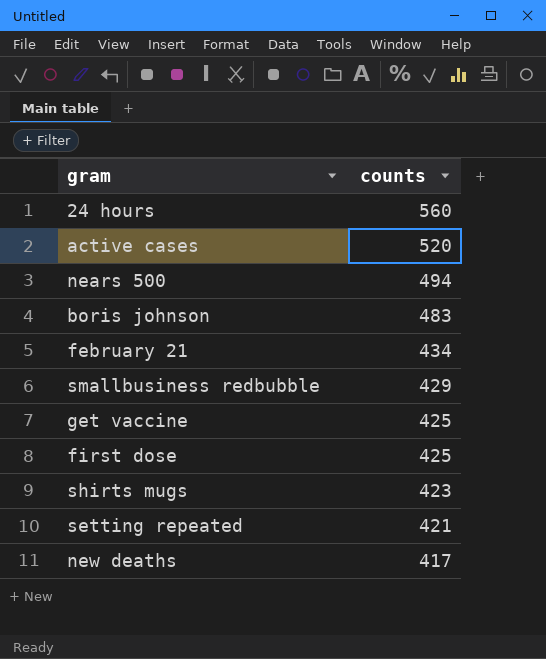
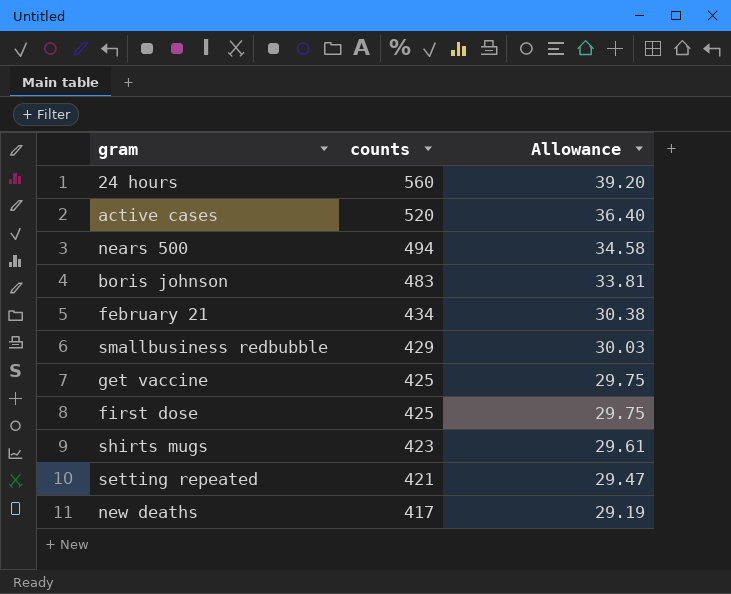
column Allowance | formula: none -> [counts] * 0.07

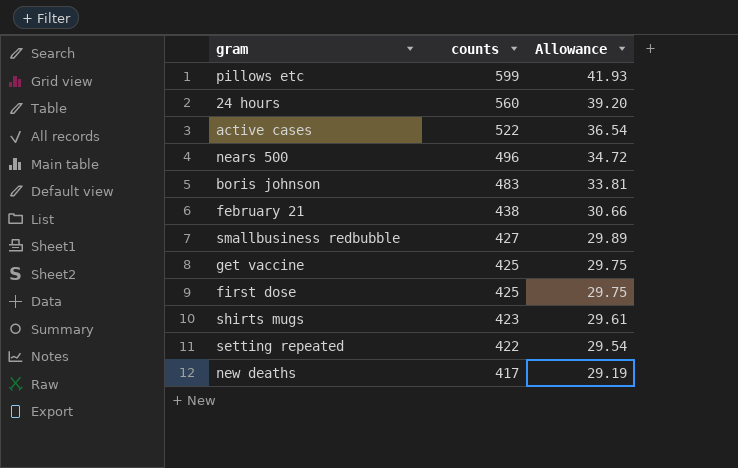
row pillows etc: none -> 599 | 41.93
active cases | counts: 520 -> 522
active cases | Allowance: 36.40 -> 36.54
nears 500 | counts: 494 -> 496
nears 500 | Allowance: 34.58 -> 34.72
february 21 | counts: 434 -> 438
february 21 | Allowance: 30.38 -> 30.66
smallbusiness redbubble | counts: 429 -> 427
smallbusiness redbubble | Allowance: 30.03 -> 29.89
setting repeated | counts: 421 -> 422
setting repeated | Allowance: 29.47 -> 29.54

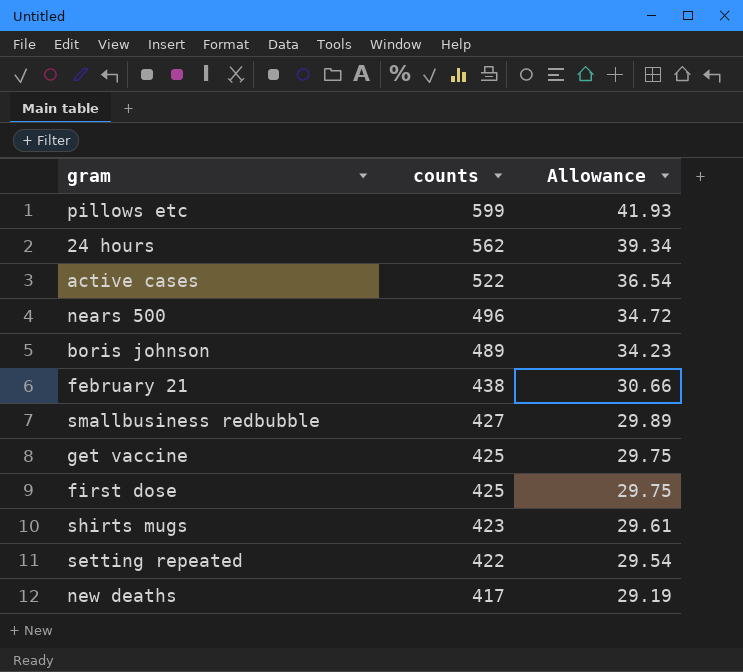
24 hours | counts: 560 -> 562
24 hours | Allowance: 39.20 -> 39.34
boris johnson | counts: 483 -> 489
boris johnson | Allowance: 33.81 -> 34.23

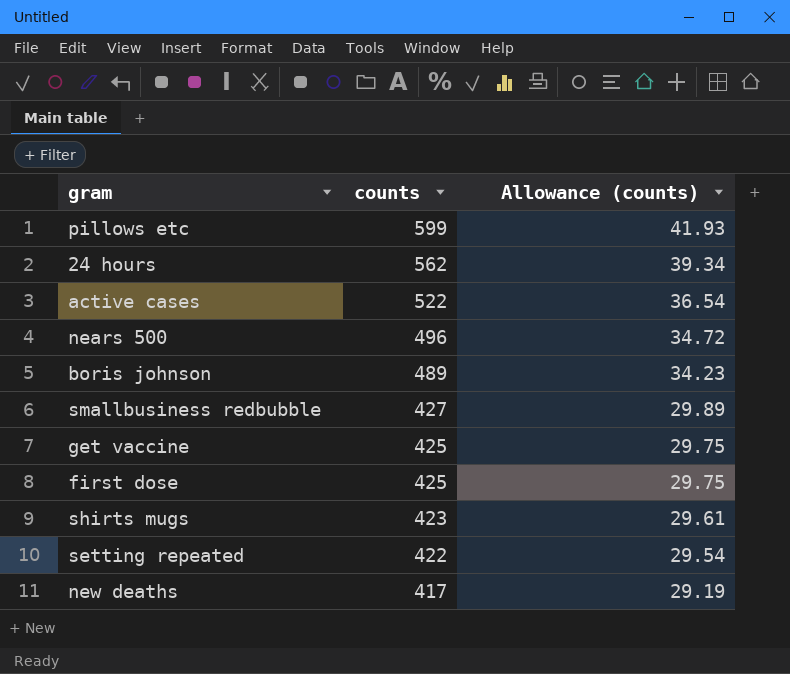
column name: Allowance -> Allowance (counts)
row february 21: 438 | 30.66 -> none

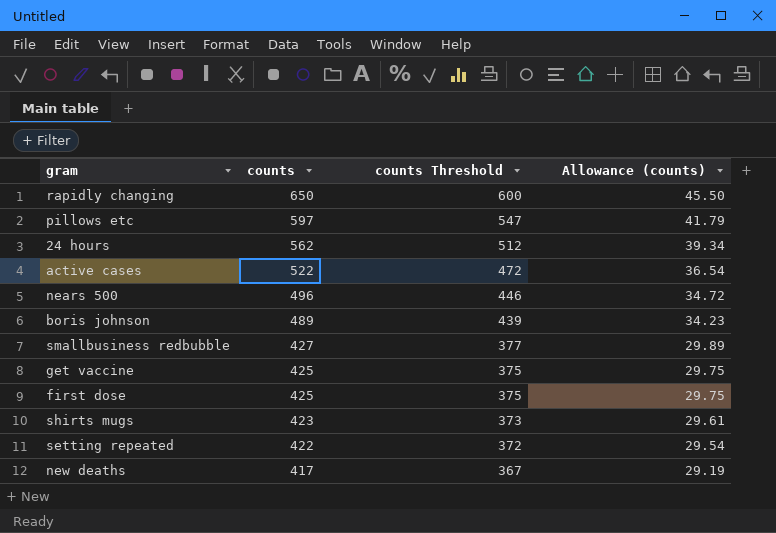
column counts Threshold | formula: none -> [counts] - 50
row rapidly changing: none -> 650 | 600 | 45.50
pillows etc | counts: 599 -> 597
pillows etc | Allowance (counts): 41.93 -> 41.79

